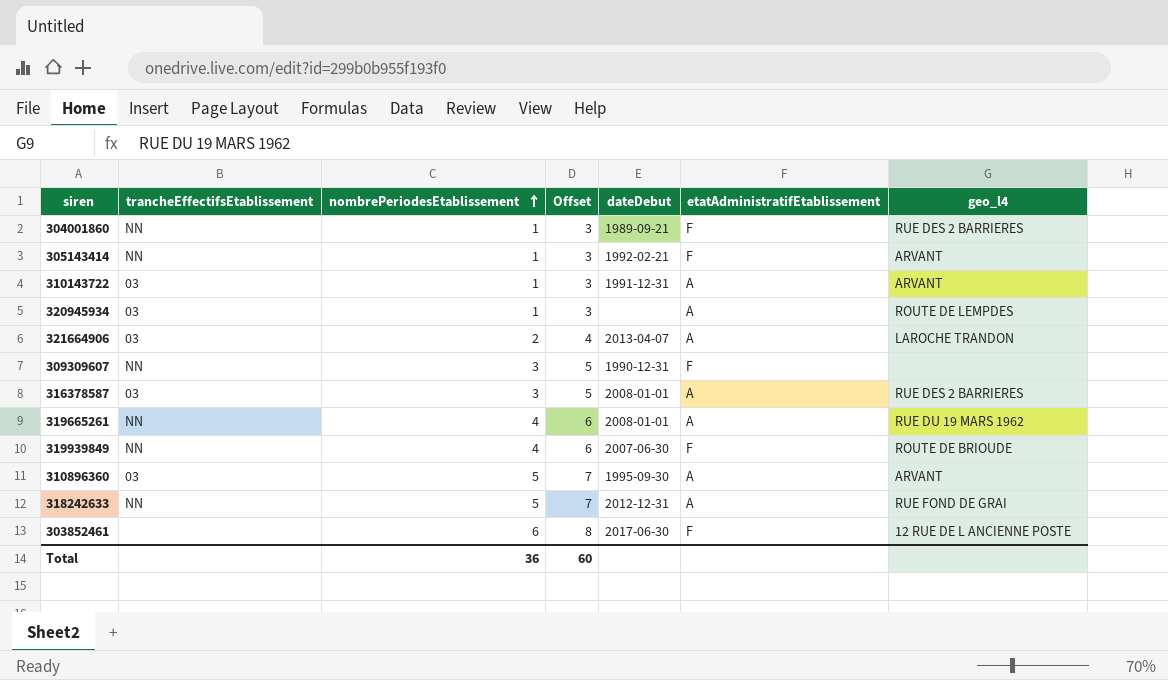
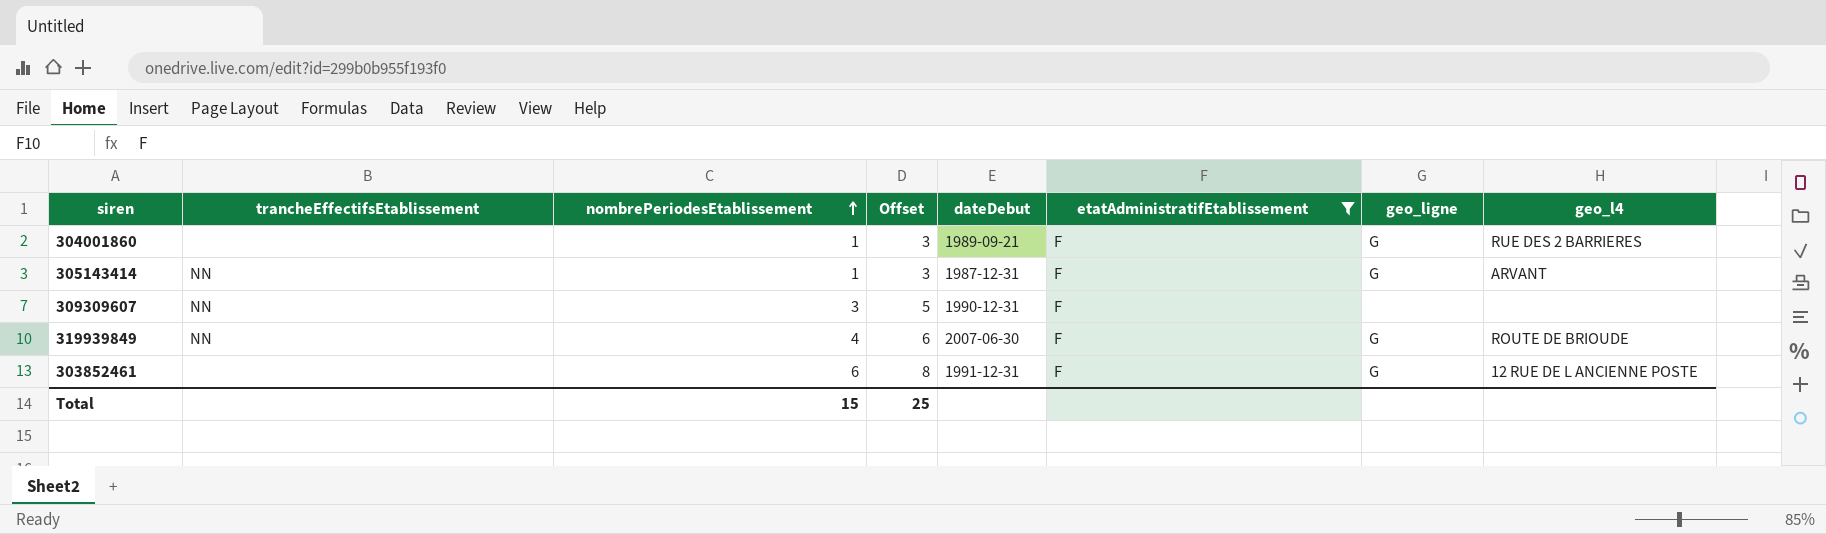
filter: none -> etatAdministratifEtablissement = F
column geo_ligne | position: none -> 7
304001860 | trancheEffectifsEtablissement: NN -> none
305143414 | dateDebut: 1992-02-21 -> 1987-12-31
303852461 | dateDebut: 2017-06-30 -> 1991-12-31
Total | nombrePeriodesEtablissement: 36 -> 15
Total | Offset: 60 -> 25

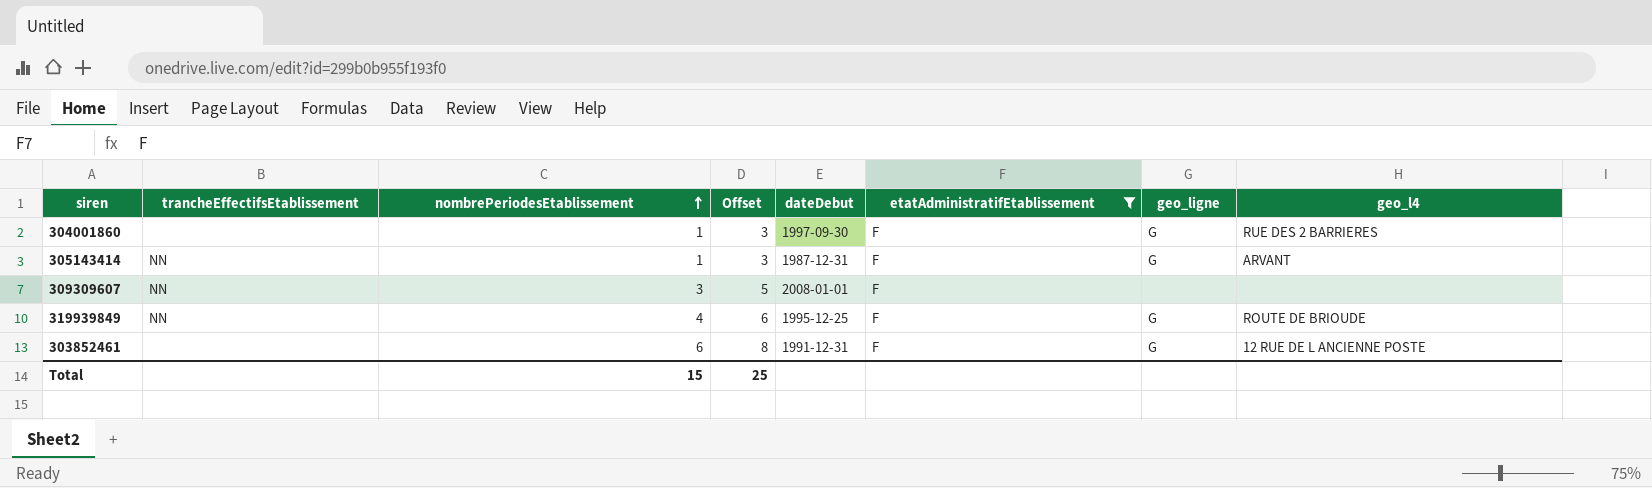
304001860 | dateDebut: 1989-09-21 -> 1997-09-30
309309607 | dateDebut: 1990-12-31 -> 2008-01-01
319939849 | dateDebut: 2007-06-30 -> 1995-12-25

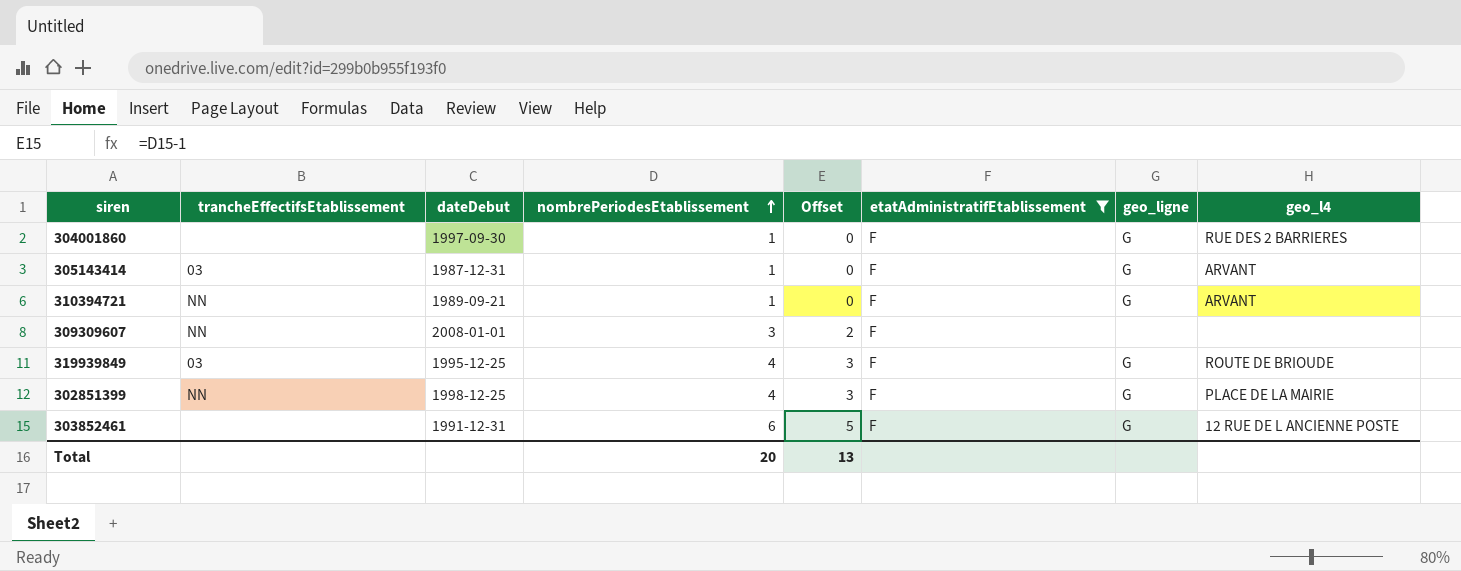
column dateDebut | position: 5 -> 3
column Offset | formula: [nombrePeriodesEtablissement] + 2 -> [nombrePeriodesEtablissement] - 1
305143414 | trancheEffectifsEtablissement: NN -> 03
row 310394721: none -> NN | 1989-09-21 | 1 | 0 | F | G | ARVANT
319939849 | trancheEffectifsEtablissement: NN -> 03
row 302851399: none -> NN | 1998-12-25 | 4 | 3 | F | G | PLACE DE LA MAIRIE
Total | nombrePeriodesEtablissement: 15 -> 20
Total | Offset: 25 -> 13

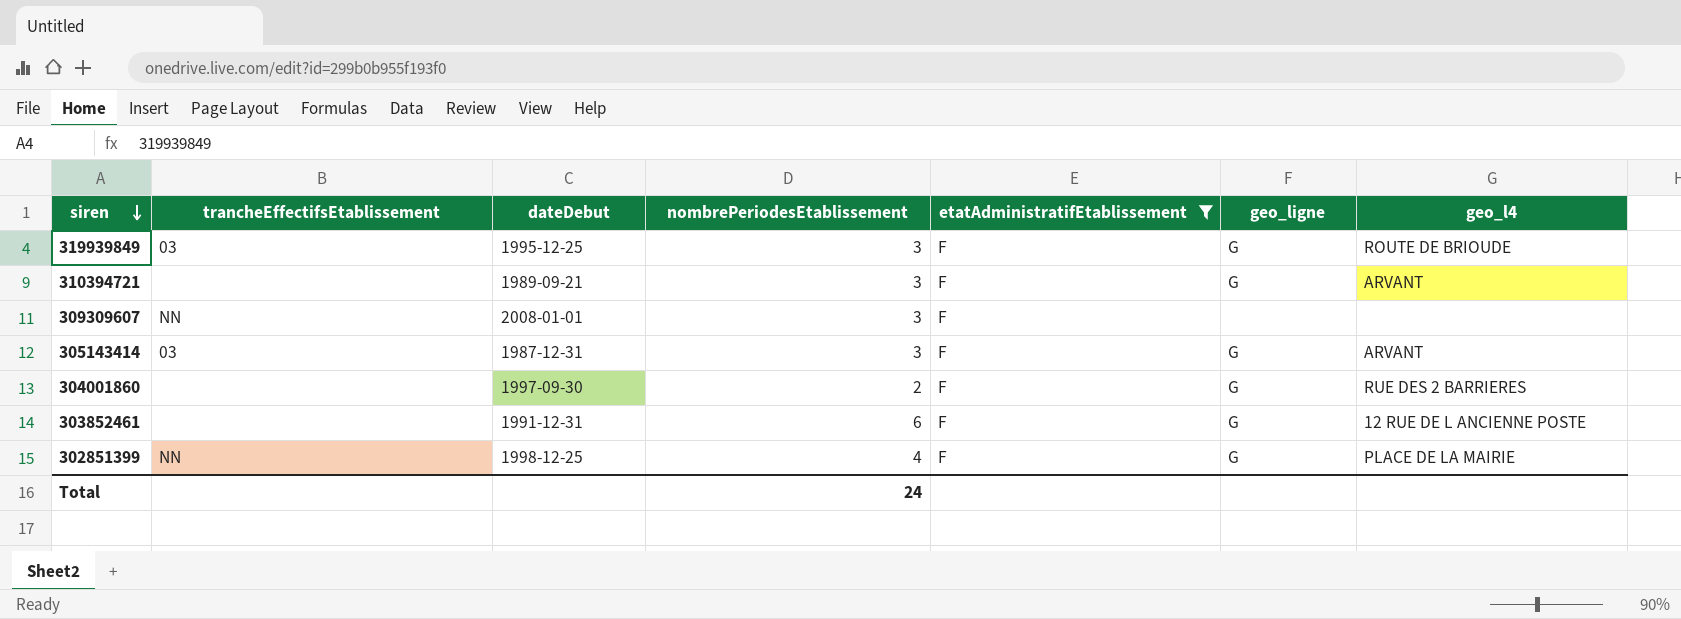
row order: nombrePeriodesEtablissement ascending -> siren descending
column Offset | formula: [nombrePeriodesEtablissement] - 1 -> none
319939849 | nombrePeriodesEtablissement: 4 -> 3
310394721 | trancheEffectifsEtablissement: NN -> none
310394721 | nombrePeriodesEtablissement: 1 -> 3
305143414 | nombrePeriodesEtablissement: 1 -> 3
304001860 | nombrePeriodesEtablissement: 1 -> 2
Total | nombrePeriodesEtablissement: 20 -> 24

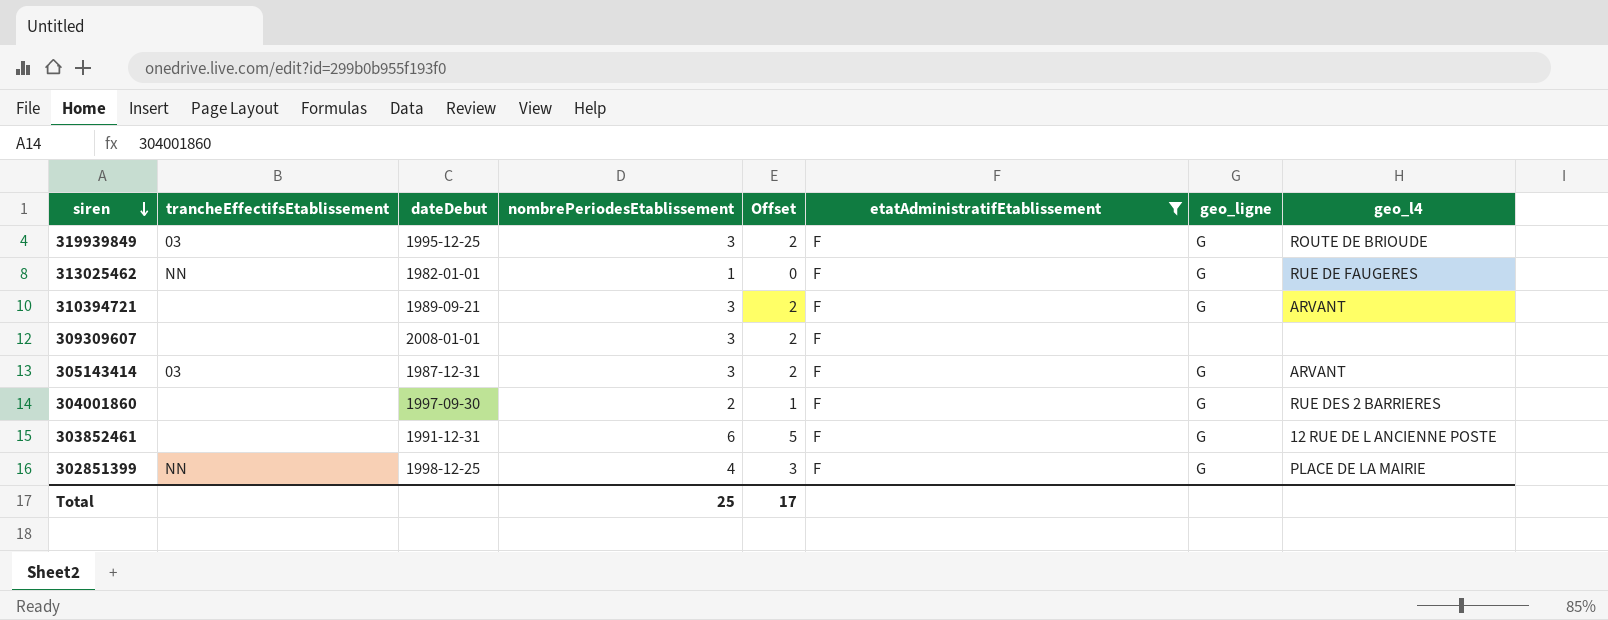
column Offset | formula: none -> [nombrePeriodesEtablissement] - 1
row 313025462: none -> NN | 1982-01-01 | 1 | 0 | F | G | RUE DE FAUGERES
309309607 | trancheEffectifsEtablissement: NN -> none
Total | nombrePeriodesEtablissement: 24 -> 25

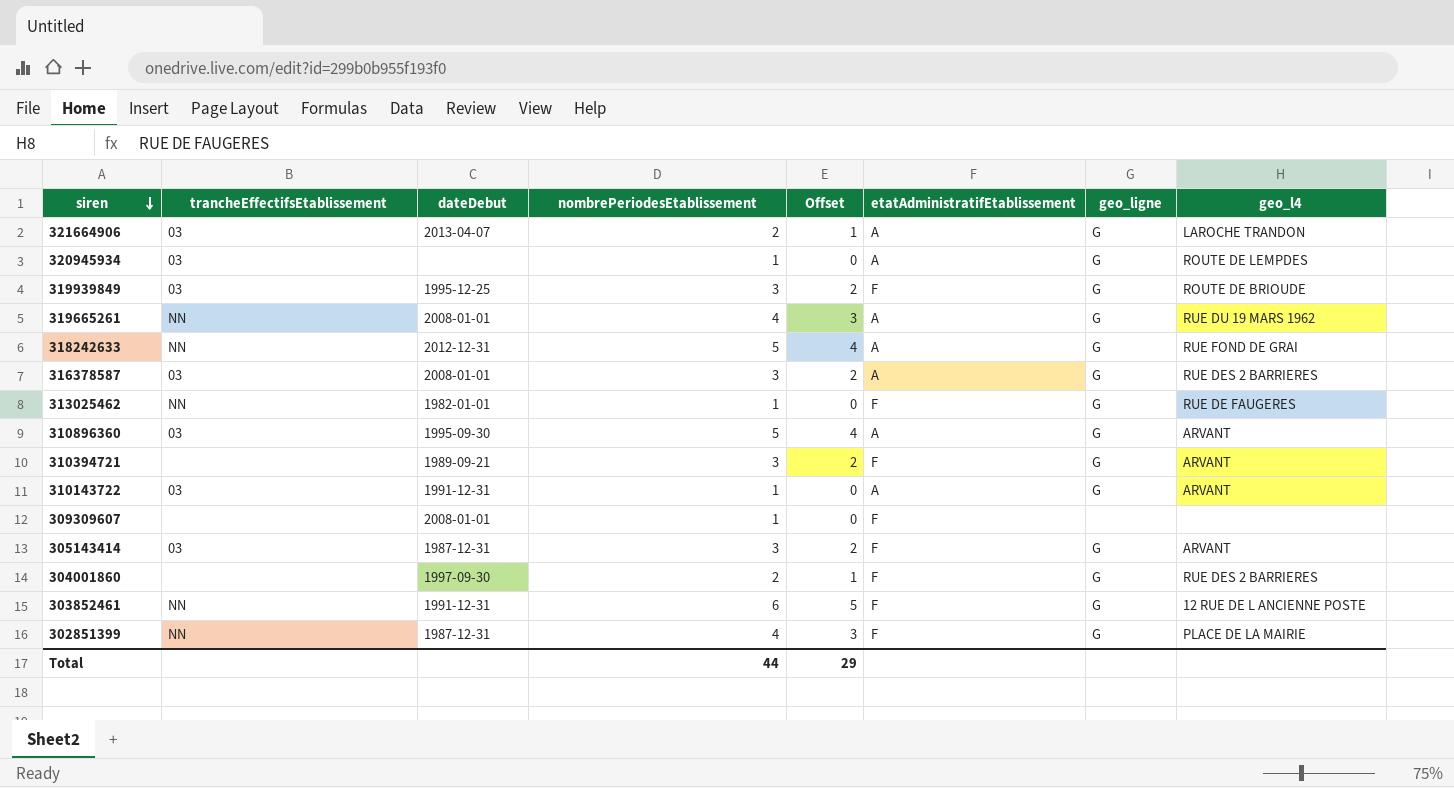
filter: etatAdministratifEtablissement = F -> none
309309607 | nombrePeriodesEtablissement: 3 -> 1
309309607 | Offset: 2 -> 0
303852461 | trancheEffectifsEtablissement: none -> NN
302851399 | dateDebut: 1998-12-25 -> 1987-12-31
Total | nombrePeriodesEtablissement: 25 -> 44
Total | Offset: 17 -> 29

